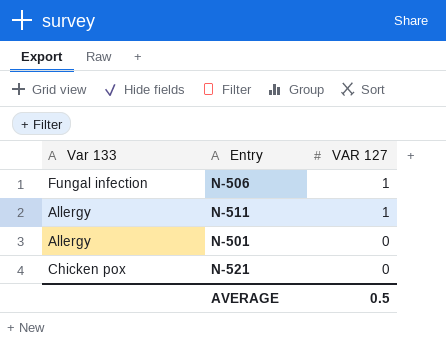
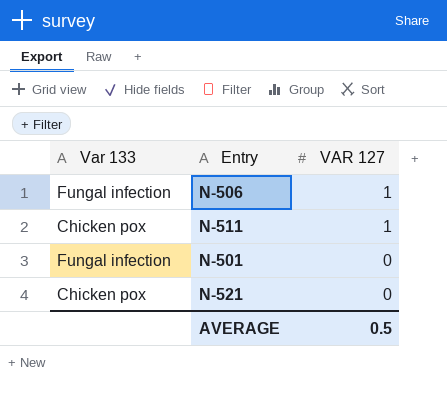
N-511 | Var 133: Allergy -> Chicken pox
N-501 | Var 133: Allergy -> Fungal infection

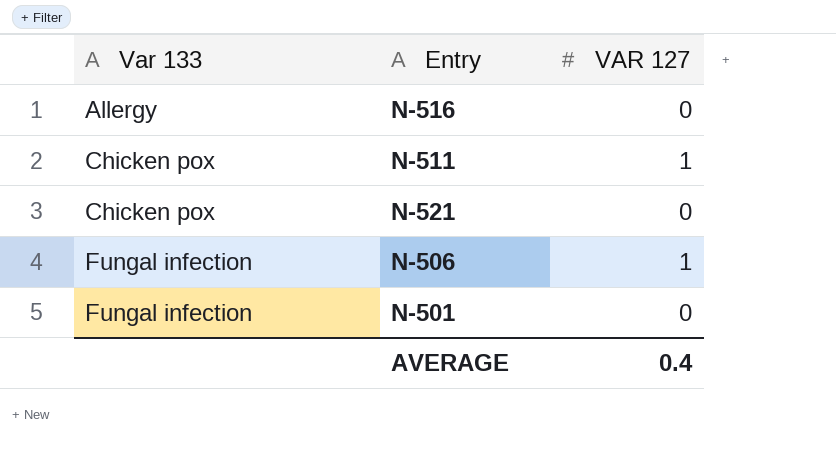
row order: VAR 127 descending -> Var 133 ascending
row N-516: none -> Allergy | 0
AVERAGE | VAR 127: 0.5 -> 0.4

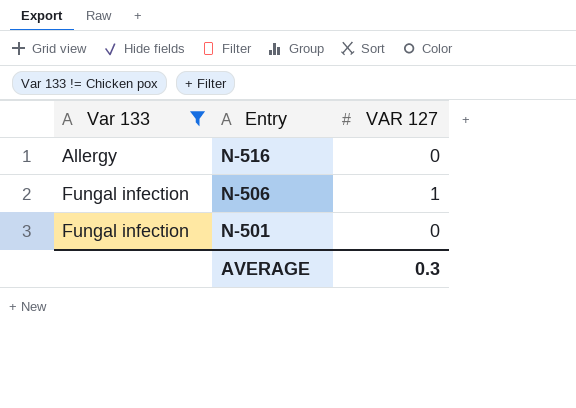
filter: none -> Var 133 != Chicken pox
AVERAGE | VAR 127: 0.4 -> 0.3

